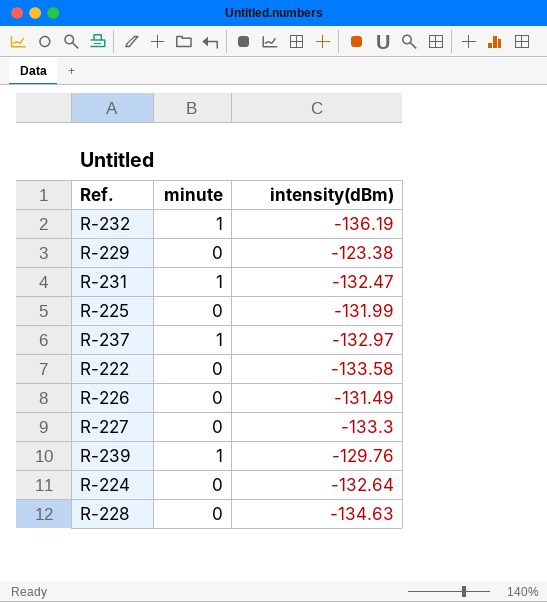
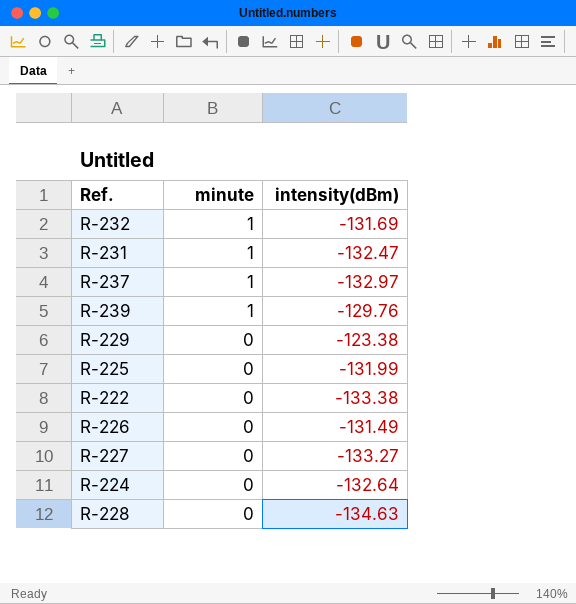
row order: none -> minute descending
R-232 | intensity(dBm): -136.19 -> -131.69
R-222 | intensity(dBm): -133.58 -> -133.38
R-227 | intensity(dBm): -133.3 -> -133.27

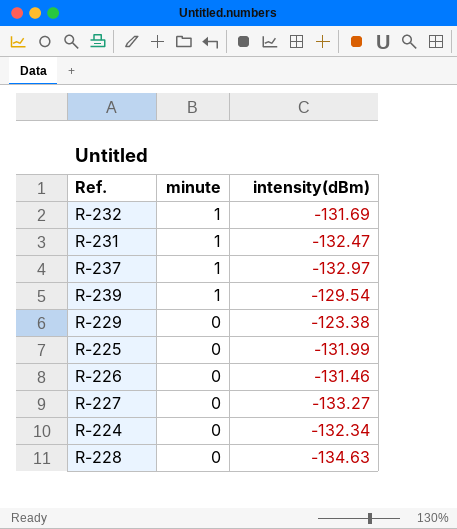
row R-222: 0 | -133.38 -> none
R-239 | intensity(dBm): -129.76 -> -129.54
R-226 | intensity(dBm): -131.49 -> -131.46
R-224 | intensity(dBm): -132.64 -> -132.34

